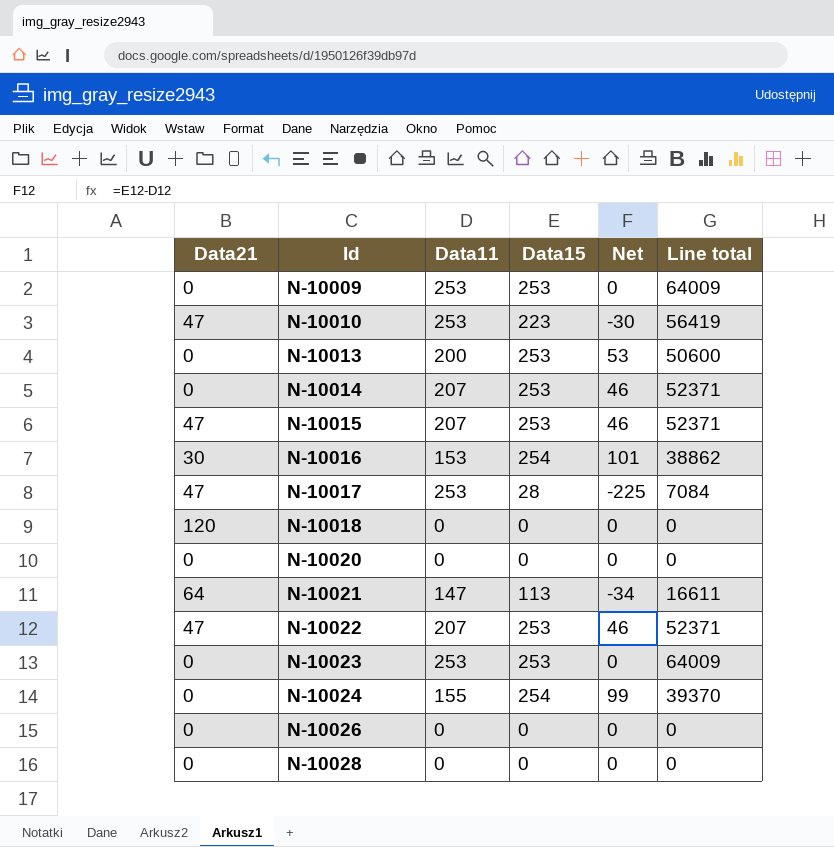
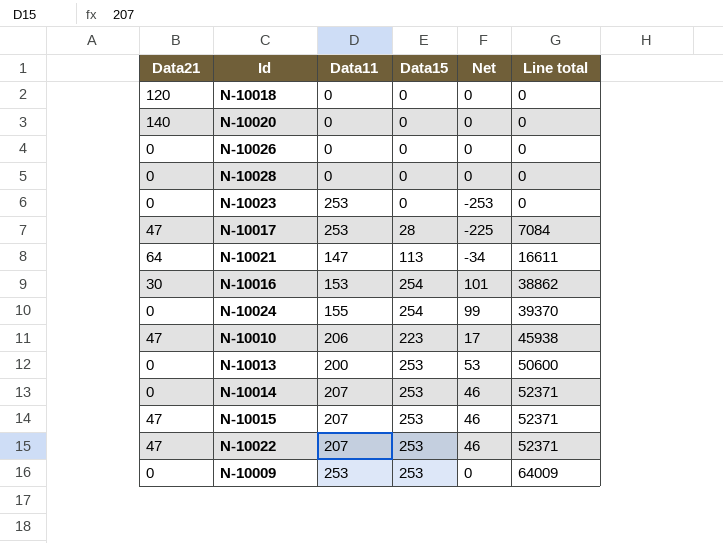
row order: Id ascending -> Line total ascending
N-10020 | Data21: 0 -> 140
N-10023 | Data15: 253 -> 0
N-10023 | Net: 0 -> -253
N-10023 | Line total: 64009 -> 0
N-10010 | Data11: 253 -> 206
N-10010 | Net: -30 -> 17
N-10010 | Line total: 56419 -> 45938

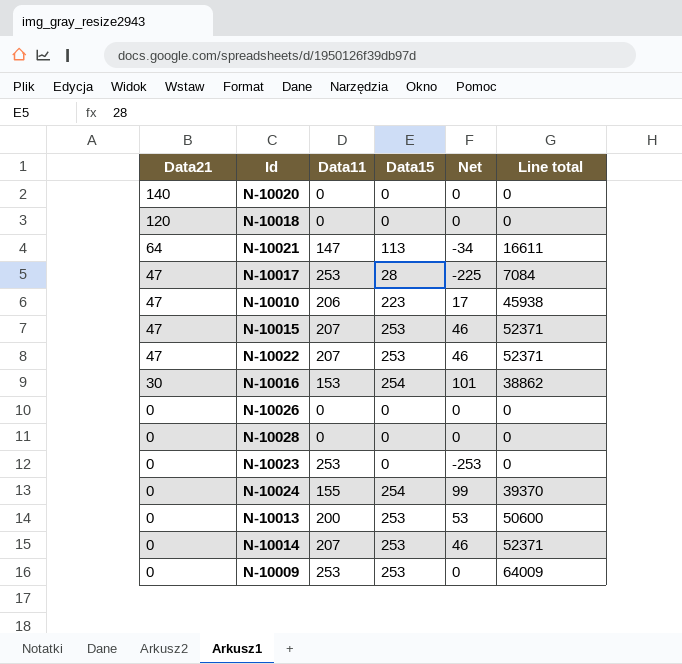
row order: Line total ascending -> Data21 descending

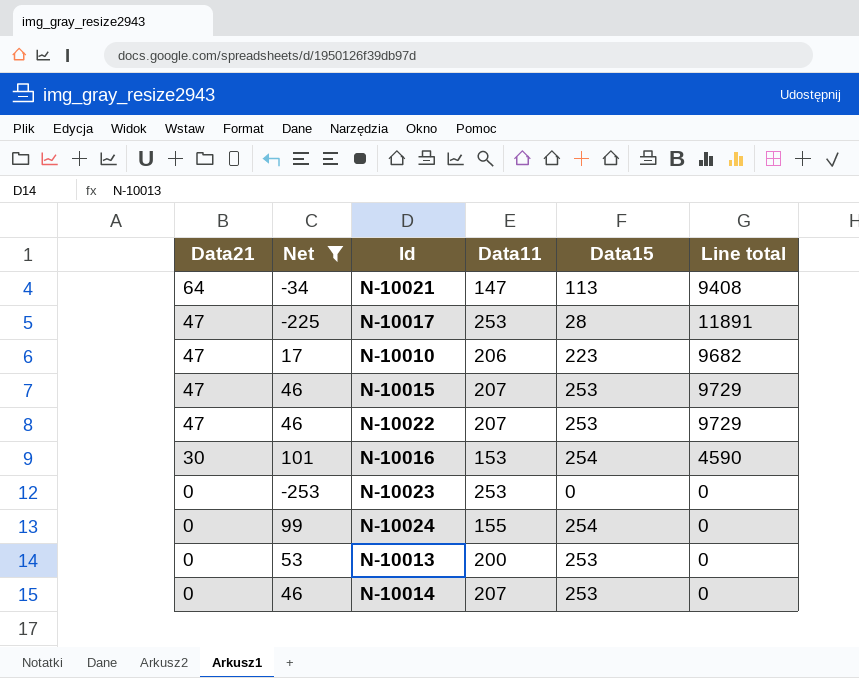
filter: none -> Net != 0
column Net | position: 5 -> 2
column Line total | formula: [Data11] * [Data15] -> [Data21] * [Data11]

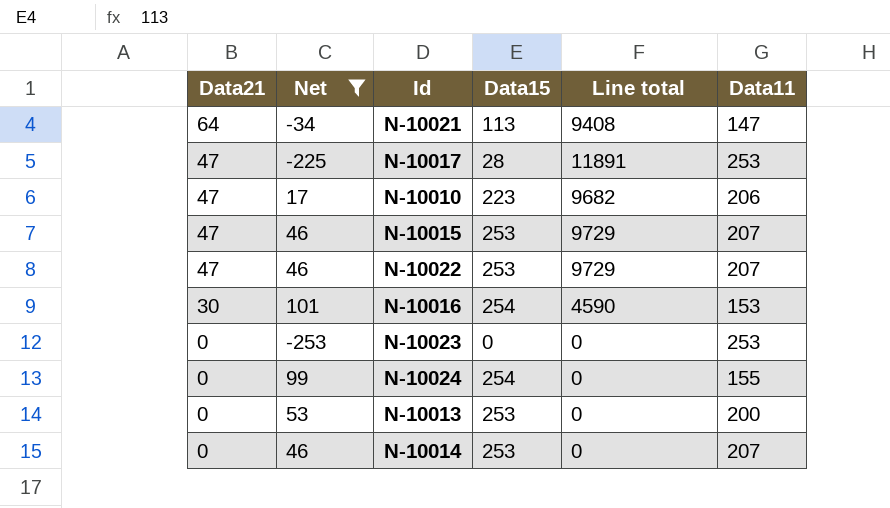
column Data11 | position: 4 -> 6

